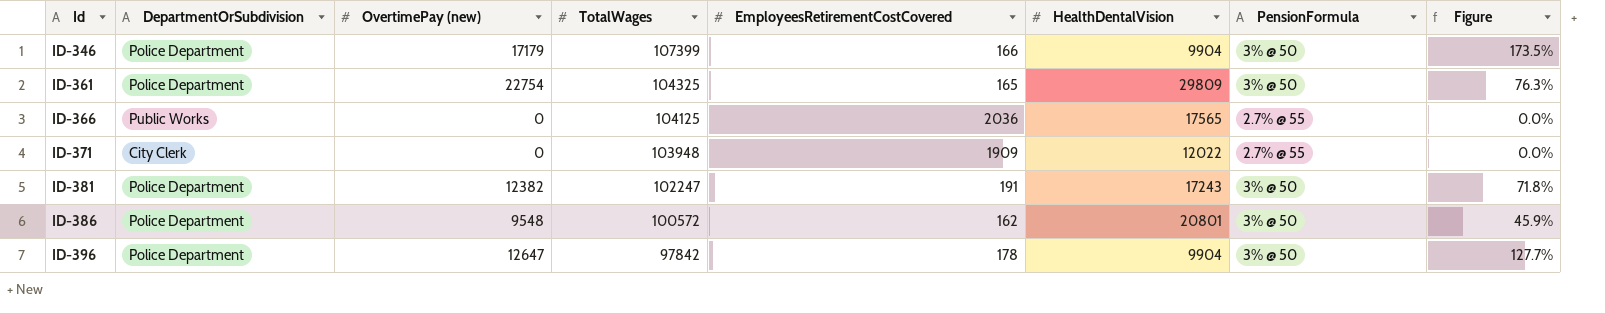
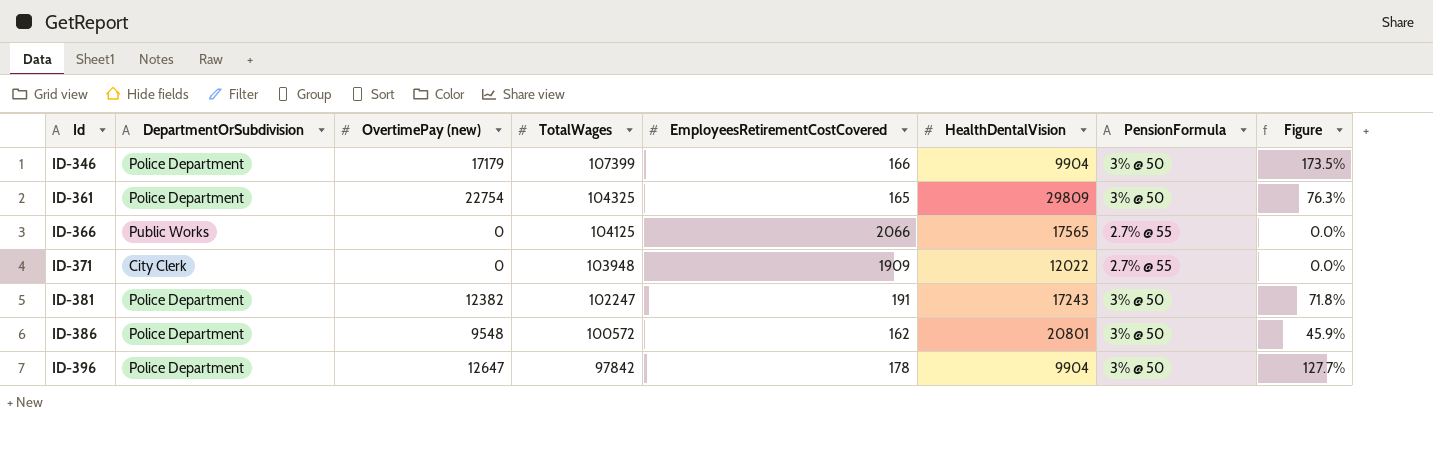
ID-366 | EmployeesRetirementCostCovered: 2036 -> 2066

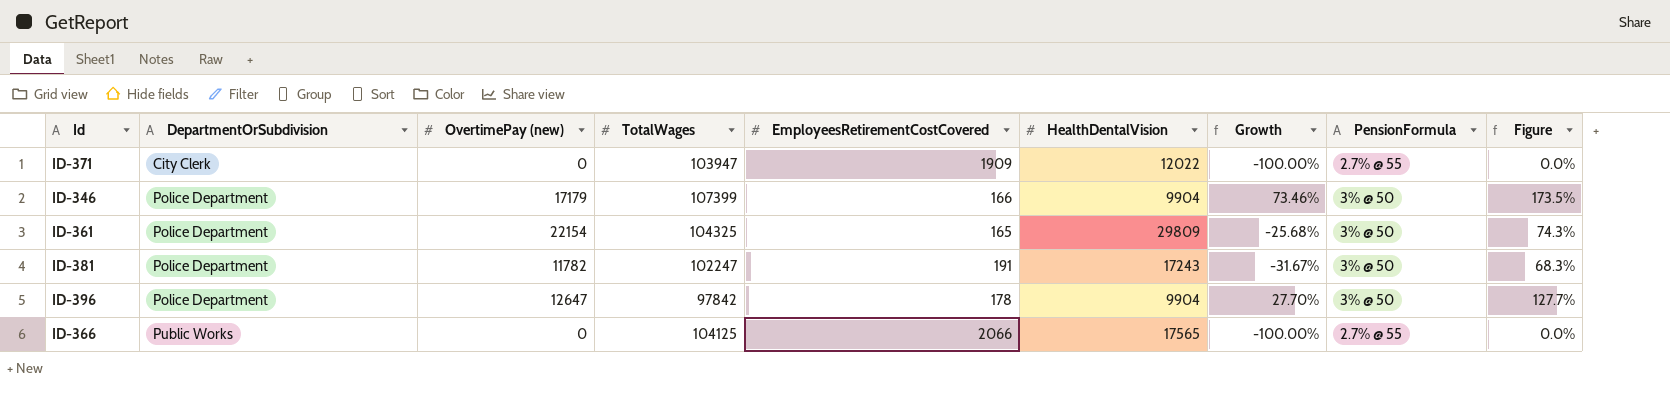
row order: Id ascending -> DepartmentOrSubdivision ascending
column Growth | formula: none -> ([OvertimePay (new)] - [HealthDentalVision]) / [HealthDentalVision]
row ID-386: Police Department | 9548 | 100572 | 162 | 20801 | 3% @ 50 | 45.9% -> none
ID-371 | TotalWages: 103948 -> 103947
ID-361 | OvertimePay (new): 22754 -> 22154
ID-361 | Figure: 76.3% -> 74.3%
ID-381 | OvertimePay (new): 12382 -> 11782
ID-381 | Figure: 71.8% -> 68.3%

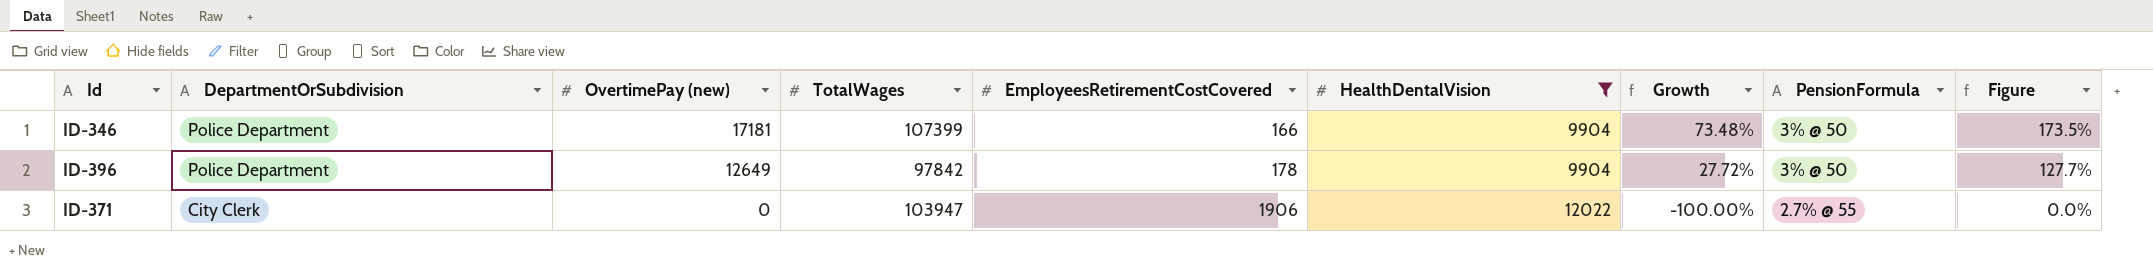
filter: none -> HealthDentalVision <= 12022
row order: DepartmentOrSubdivision ascending -> DepartmentOrSubdivision descending
ID-346 | OvertimePay (new): 17179 -> 17181
ID-346 | Growth: 73.46% -> 73.48%
ID-396 | OvertimePay (new): 12647 -> 12649
ID-396 | Growth: 27.70% -> 27.72%
ID-371 | EmployeesRetirementCostCovered: 1909 -> 1906

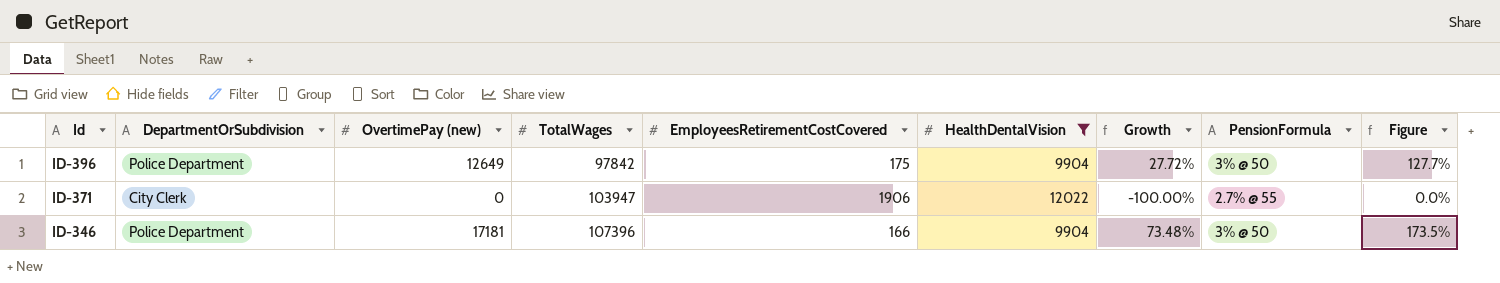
row order: DepartmentOrSubdivision descending -> Id descending
ID-396 | EmployeesRetirementCostCovered: 178 -> 175
ID-346 | TotalWages: 107399 -> 107396

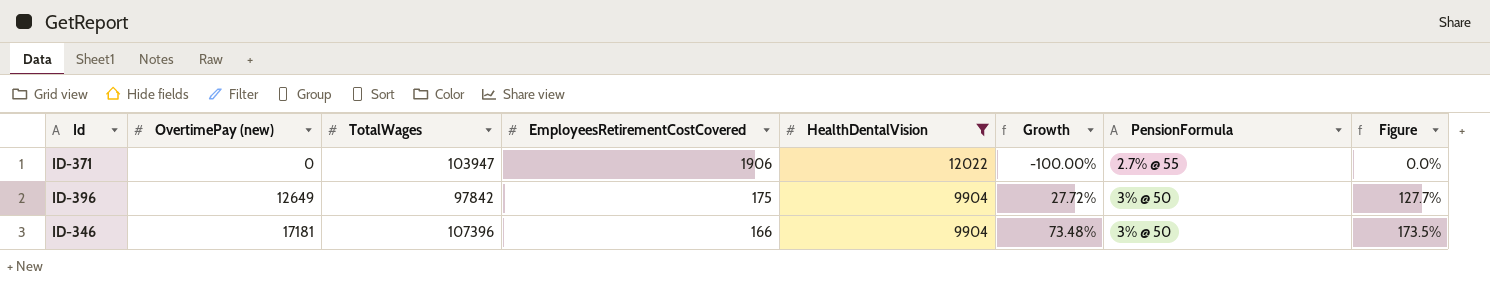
row order: Id descending -> OvertimePay (new) ascending
column DepartmentOrSubdivision | position: 2 -> none

